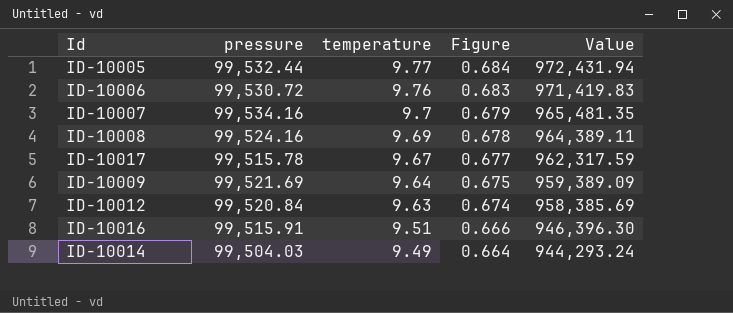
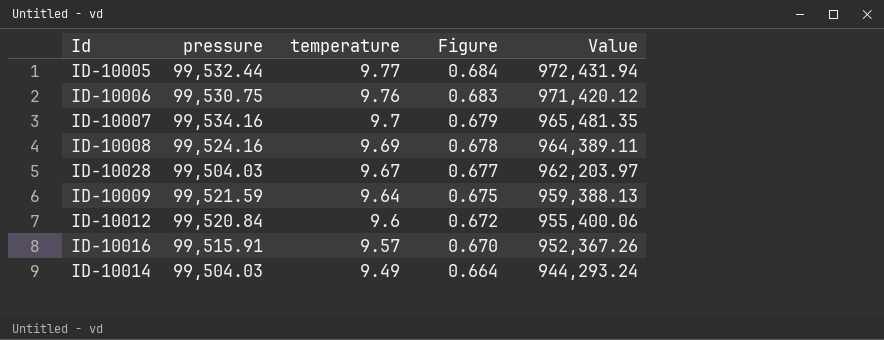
row ID-10017: 99,515.78 | 9.67 | 0.677 | 962,317.59 -> none
ID-10006 | pressure: 99,530.72 -> 99,530.75
ID-10006 | Value: 971,419.83 -> 971,420.12
row ID-10028: none -> 99,504.03 | 9.67 | 0.677 | 962,203.97
ID-10009 | pressure: 99,521.69 -> 99,521.59
ID-10009 | Value: 959,389.09 -> 959,388.13
ID-10012 | temperature: 9.63 -> 9.6
ID-10012 | Figure: 0.674 -> 0.672
ID-10012 | Value: 958,385.69 -> 955,400.06
ID-10016 | temperature: 9.51 -> 9.57
ID-10016 | Figure: 0.666 -> 0.670
ID-10016 | Value: 946,396.30 -> 952,367.26

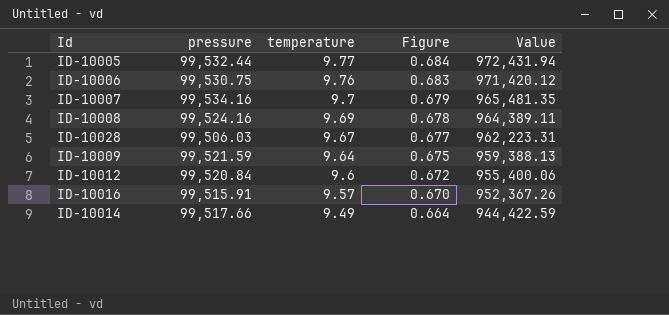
ID-10028 | pressure: 99,504.03 -> 99,506.03
ID-10028 | Value: 962,203.97 -> 962,223.31
ID-10014 | pressure: 99,504.03 -> 99,517.66
ID-10014 | Value: 944,293.24 -> 944,422.59

